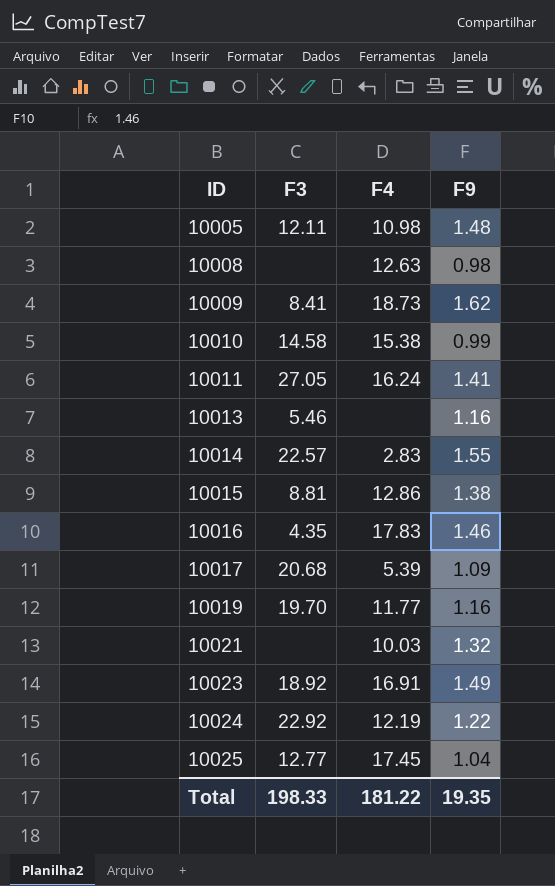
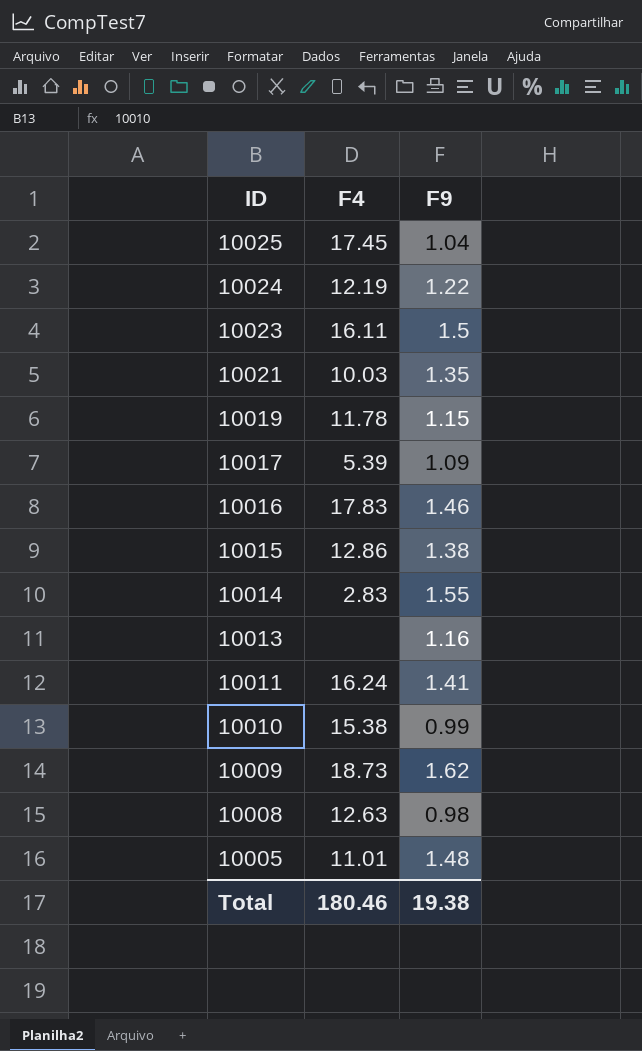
row order: ID ascending -> ID descending
column F3 | position: 2 -> none
10023 | F4: 16.91 -> 16.11
10023 | F9: 1.49 -> 1.5
10021 | F9: 1.32 -> 1.35
10019 | F4: 11.77 -> 11.78
10019 | F9: 1.16 -> 1.15
10005 | F4: 10.98 -> 11.01
Total | F4: 181.22 -> 180.46
Total | F9: 19.35 -> 19.38

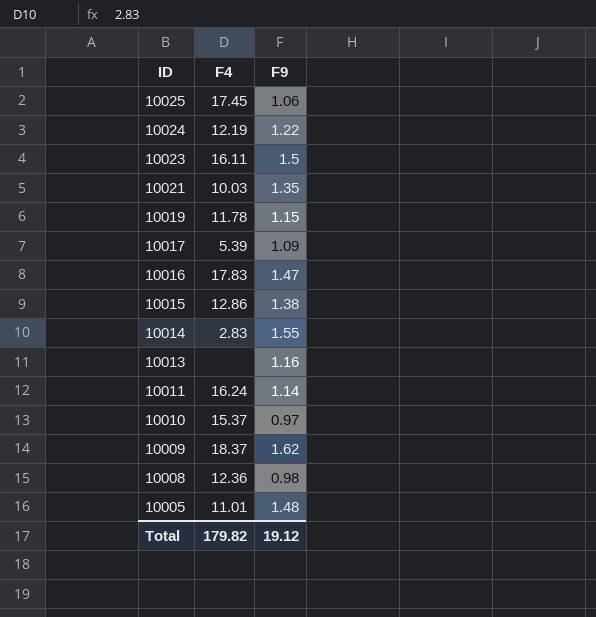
10025 | F9: 1.04 -> 1.06
10016 | F9: 1.46 -> 1.47
10011 | F9: 1.41 -> 1.14
10010 | F4: 15.38 -> 15.37
10010 | F9: 0.99 -> 0.97
10009 | F4: 18.73 -> 18.37
10008 | F4: 12.63 -> 12.36
Total | F4: 180.46 -> 179.82
Total | F9: 19.38 -> 19.12

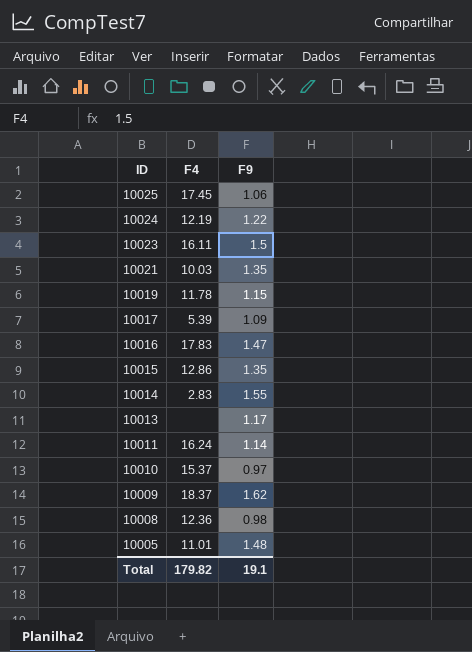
10015 | F9: 1.38 -> 1.35
10013 | F9: 1.16 -> 1.17
Total | F9: 19.12 -> 19.1

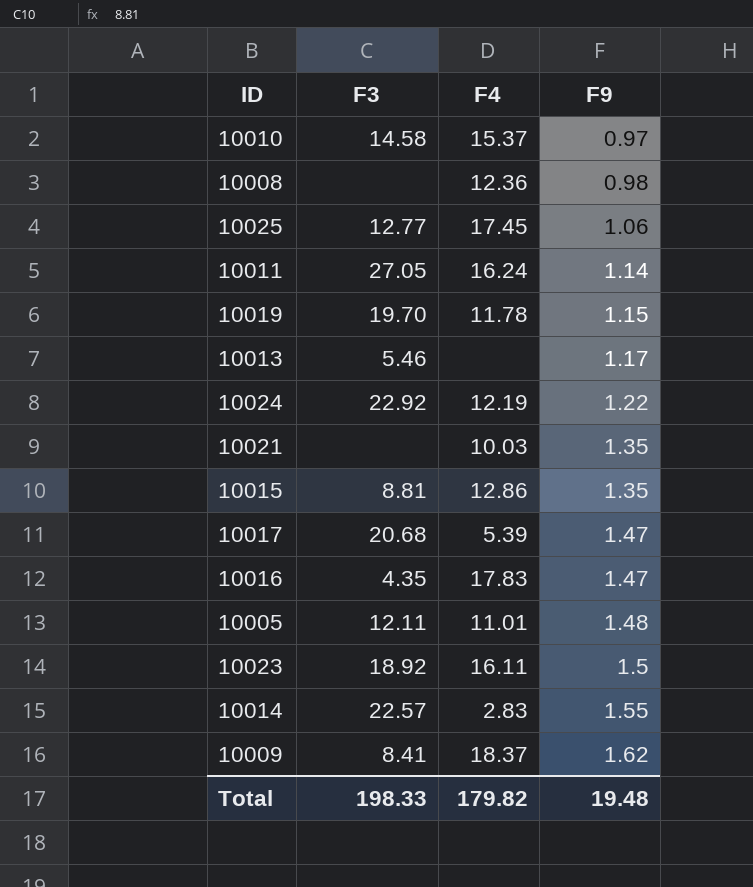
row order: ID descending -> F9 ascending
column F3 | position: none -> 2
10017 | F9: 1.09 -> 1.47
Total | F9: 19.1 -> 19.48

